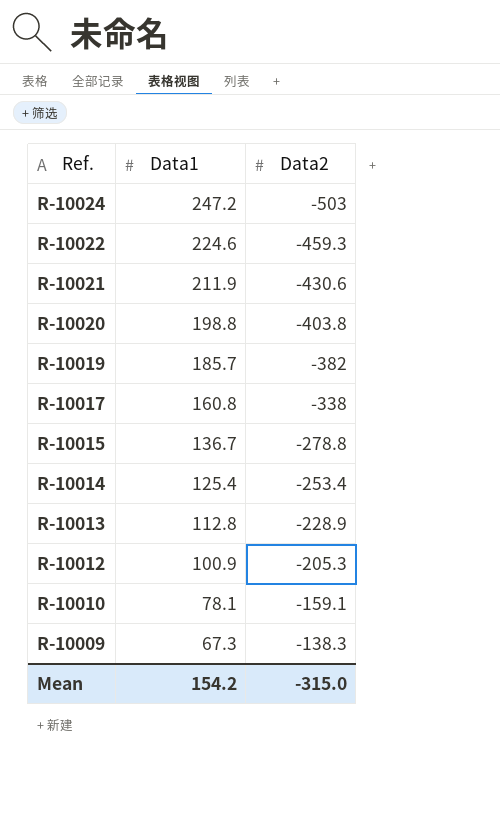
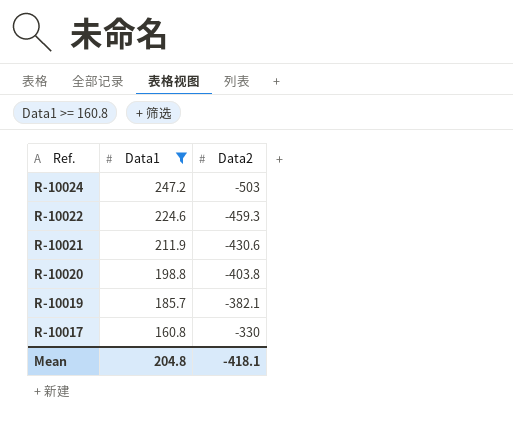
filter: none -> Data1 >= 160.8
R-10019 | Data2: -382 -> -382.1
R-10017 | Data2: -338 -> -330
Mean | Data1: 154.2 -> 204.8
Mean | Data2: -315.0 -> -418.1

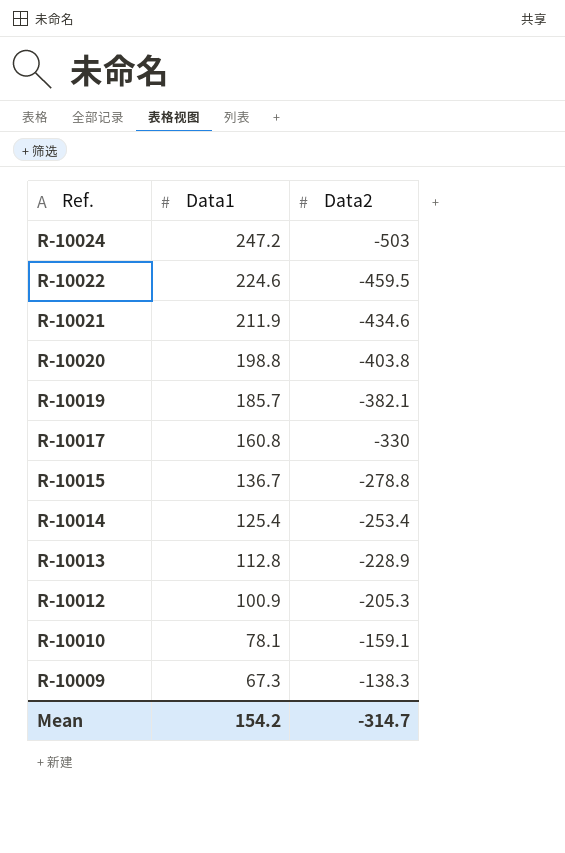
filter: Data1 >= 160.8 -> none
R-10022 | Data2: -459.3 -> -459.5
R-10021 | Data2: -430.6 -> -434.6
Mean | Data1: 204.8 -> 154.2
Mean | Data2: -418.1 -> -314.7

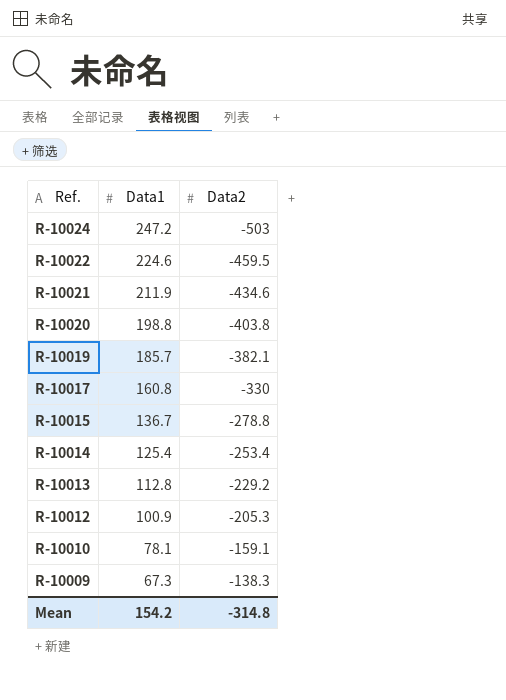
R-10013 | Data2: -228.9 -> -229.2
Mean | Data2: -314.7 -> -314.8

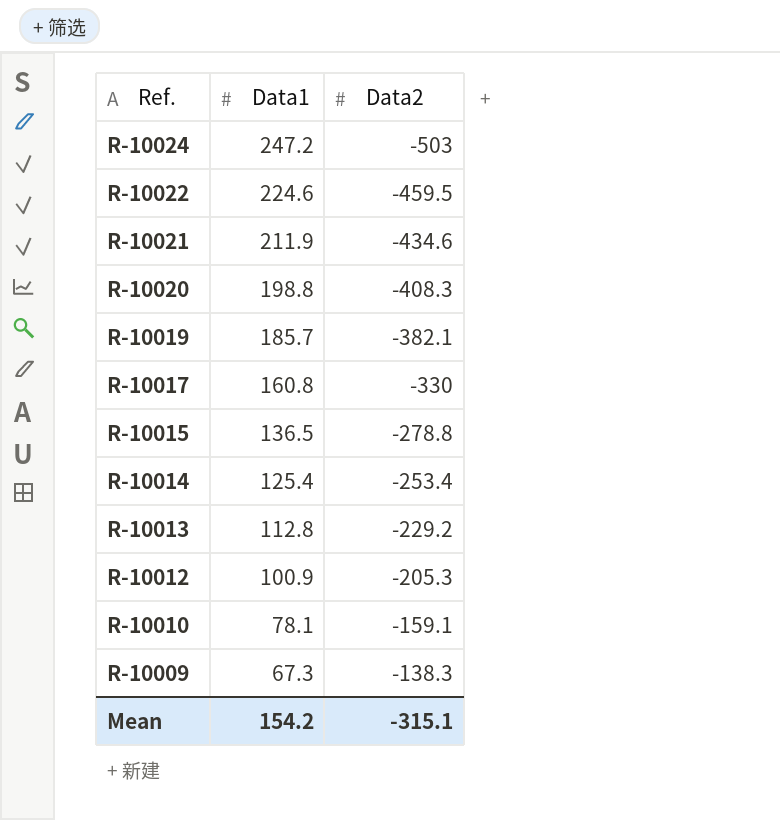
R-10020 | Data2: -403.8 -> -408.3
R-10015 | Data1: 136.7 -> 136.5
Mean | Data2: -314.8 -> -315.1

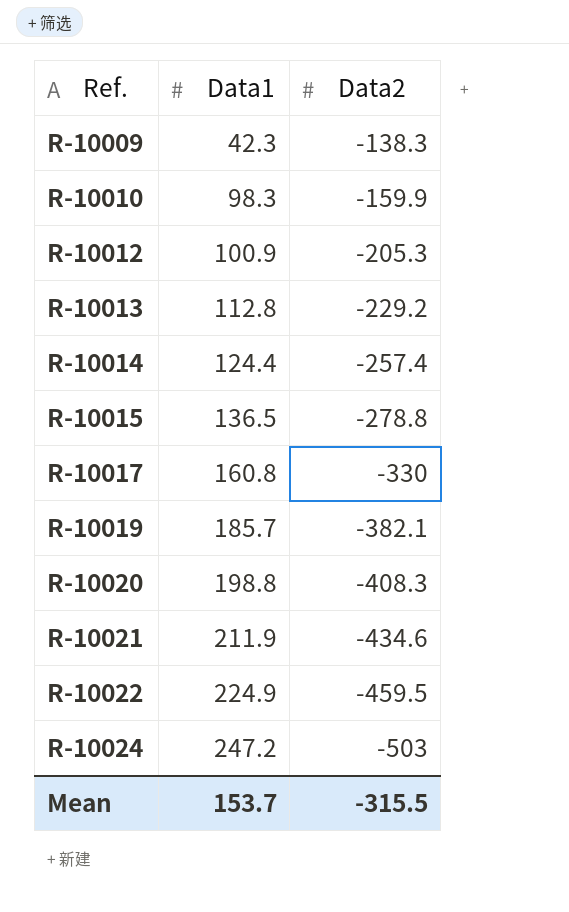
row order: Ref. descending -> Ref. ascending
R-10009 | Data1: 67.3 -> 42.3
R-10010 | Data1: 78.1 -> 98.3
R-10010 | Data2: -159.1 -> -159.9
R-10014 | Data1: 125.4 -> 124.4
R-10014 | Data2: -253.4 -> -257.4
R-10022 | Data1: 224.6 -> 224.9
Mean | Data1: 154.2 -> 153.7
Mean | Data2: -315.1 -> -315.5

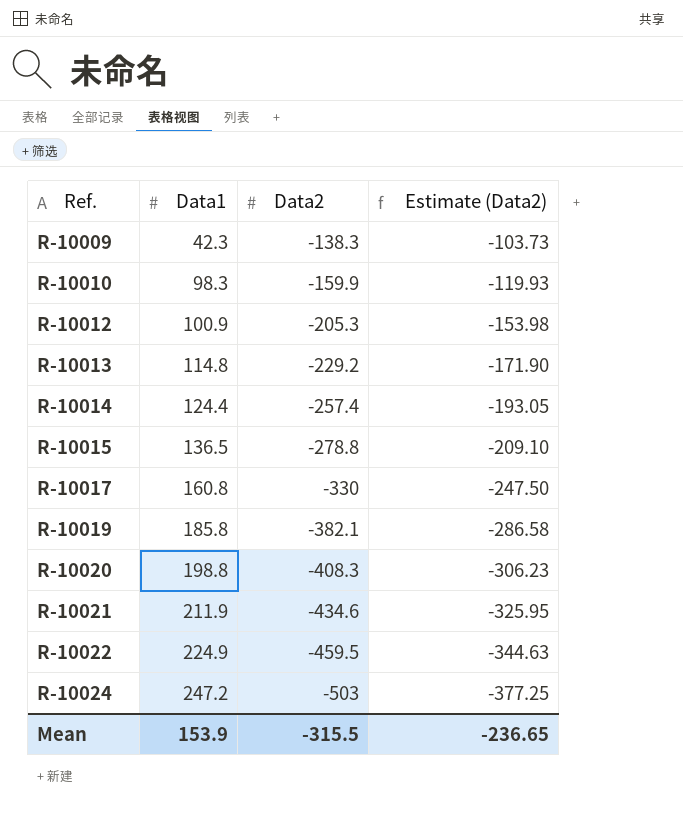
column Estimate (Data2) | formula: none -> [Data2] * 0.75
R-10013 | Data1: 112.8 -> 114.8
R-10019 | Data1: 185.7 -> 185.8
Mean | Data1: 153.7 -> 153.9

